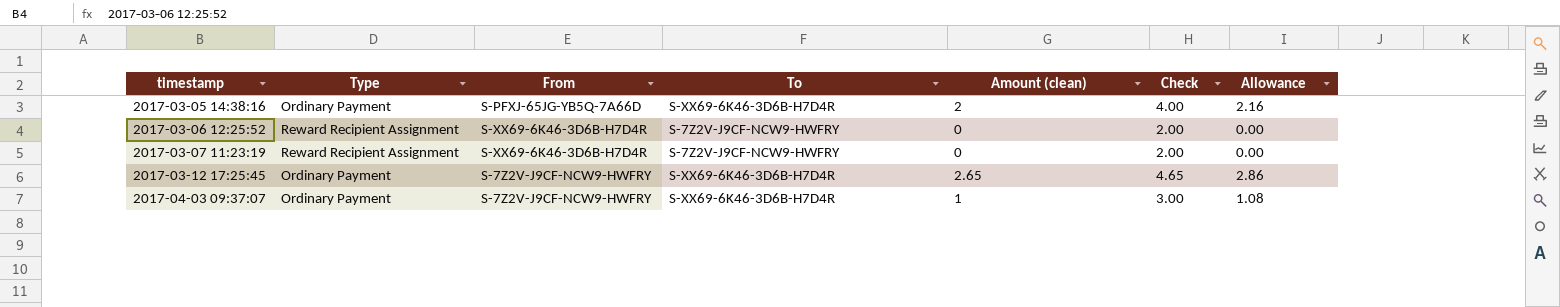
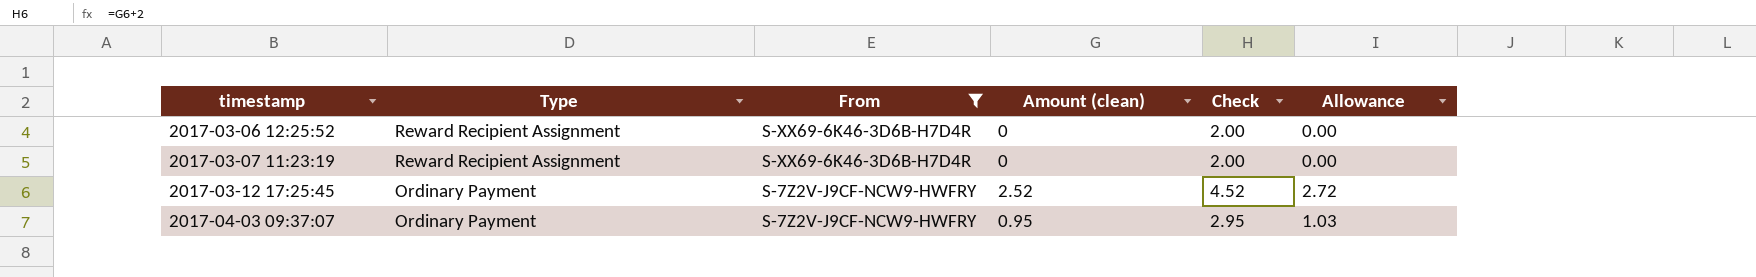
filter: none -> From != S-PFXJ-65JG-YB5Q-7A66D
column To | position: 4 -> none
2017-03-12 17:25:45 | Amount (clean): 2.65 -> 2.52
2017-03-12 17:25:45 | Check: 4.65 -> 4.52
2017-03-12 17:25:45 | Allowance: 2.86 -> 2.72
2017-04-03 09:37:07 | Amount (clean): 1 -> 0.95
2017-04-03 09:37:07 | Check: 3.00 -> 2.95
2017-04-03 09:37:07 | Allowance: 1.08 -> 1.03

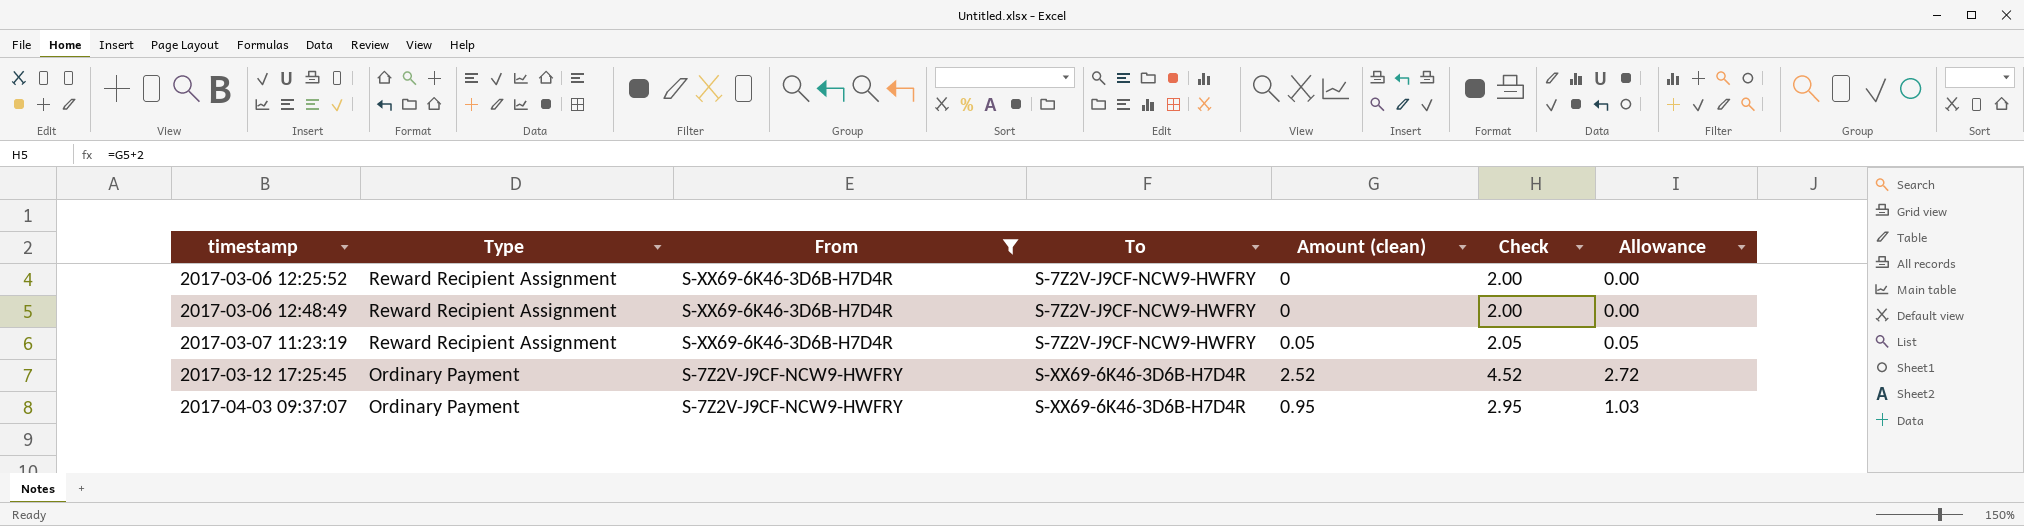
column To | position: none -> 4
row 2017-03-06 12:48:49: none -> Reward Recipient Assignment | S-XX69-6K46-3D6B-H7D4R | S-7Z2V-J9CF-NCW9-HWFRY | 0 | 2.00 | 0.00
2017-03-07 11:23:19 | Amount (clean): 0 -> 0.05
2017-03-07 11:23:19 | Check: 2.00 -> 2.05
2017-03-07 11:23:19 | Allowance: 0.00 -> 0.05

